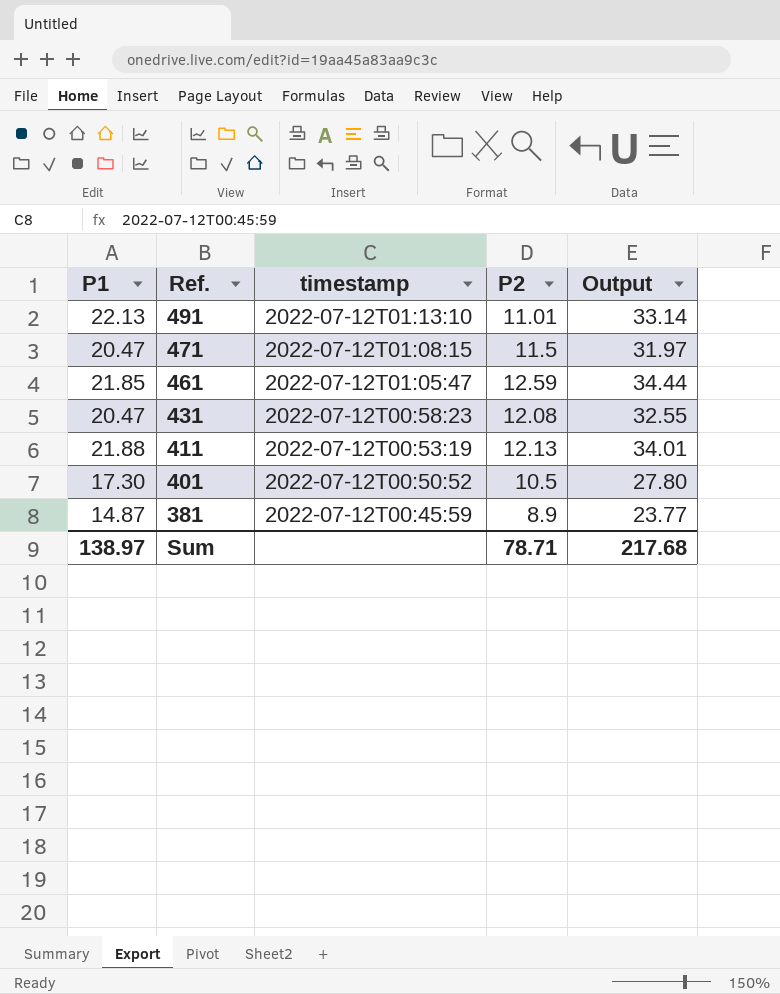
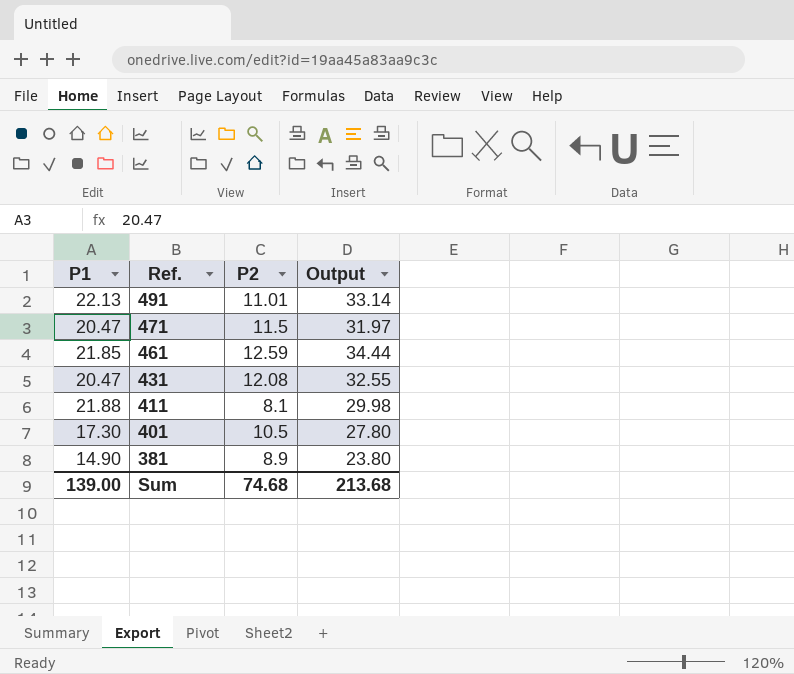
column timestamp | position: 3 -> none
411 | P2: 12.13 -> 8.1
411 | Output: 34.01 -> 29.98
381 | P1: 14.87 -> 14.90
381 | Output: 23.77 -> 23.80
Sum | P1: 138.97 -> 139.00
Sum | P2: 78.71 -> 74.68
Sum | Output: 217.68 -> 213.68

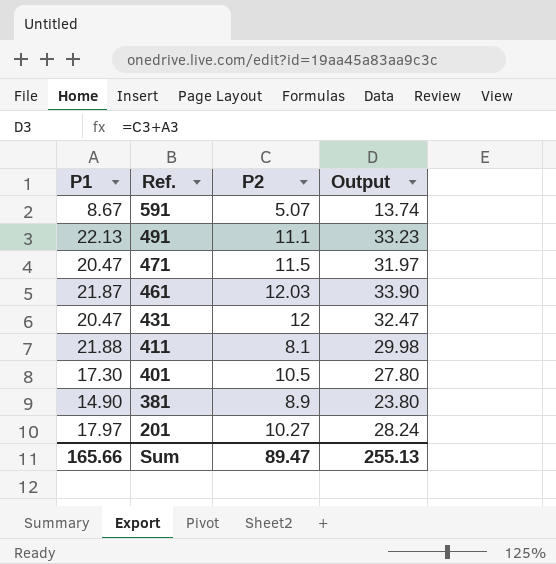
row 591: none -> 8.67 | 5.07 | 13.74
491 | P2: 11.01 -> 11.1
491 | Output: 33.14 -> 33.23
461 | P1: 21.85 -> 21.87
461 | P2: 12.59 -> 12.03
461 | Output: 34.44 -> 33.90
431 | P2: 12.08 -> 12
431 | Output: 32.55 -> 32.47
row 201: none -> 17.97 | 10.27 | 28.24
Sum | P1: 139.00 -> 165.66
Sum | P2: 74.68 -> 89.47
Sum | Output: 213.68 -> 255.13

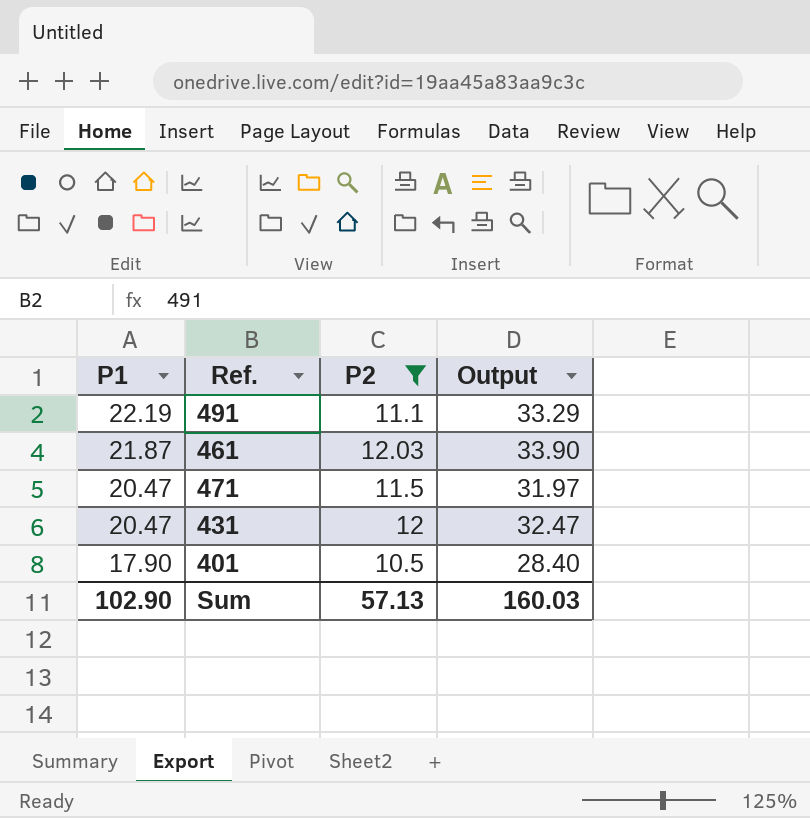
filter: none -> P2 >= 10.5
row order: Ref. descending -> P1 descending
491 | P1: 22.13 -> 22.19
491 | Output: 33.23 -> 33.29
401 | P1: 17.30 -> 17.90
401 | Output: 27.80 -> 28.40
Sum | P1: 165.66 -> 102.90
Sum | P2: 89.47 -> 57.13
Sum | Output: 255.13 -> 160.03

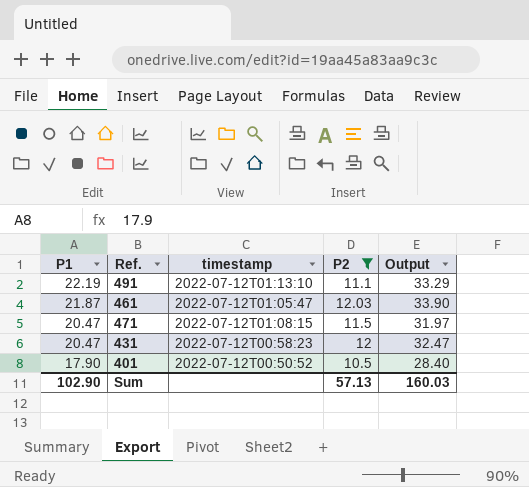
column timestamp | position: none -> 3

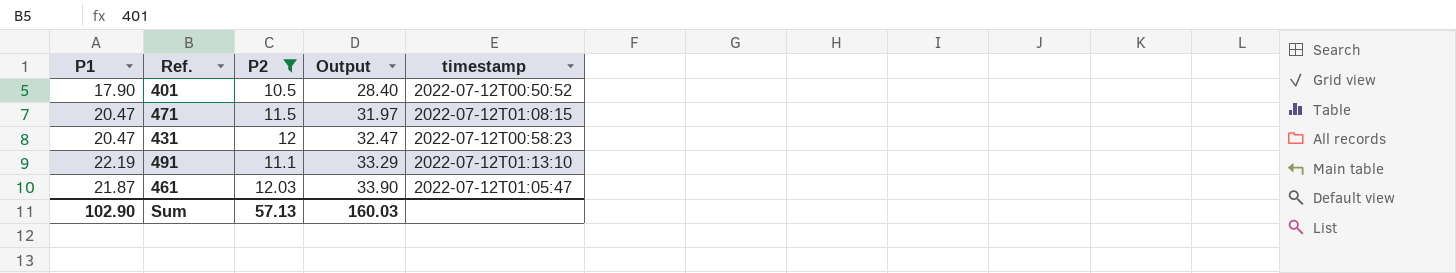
row order: P1 descending -> Output ascending
column timestamp | position: 3 -> 5

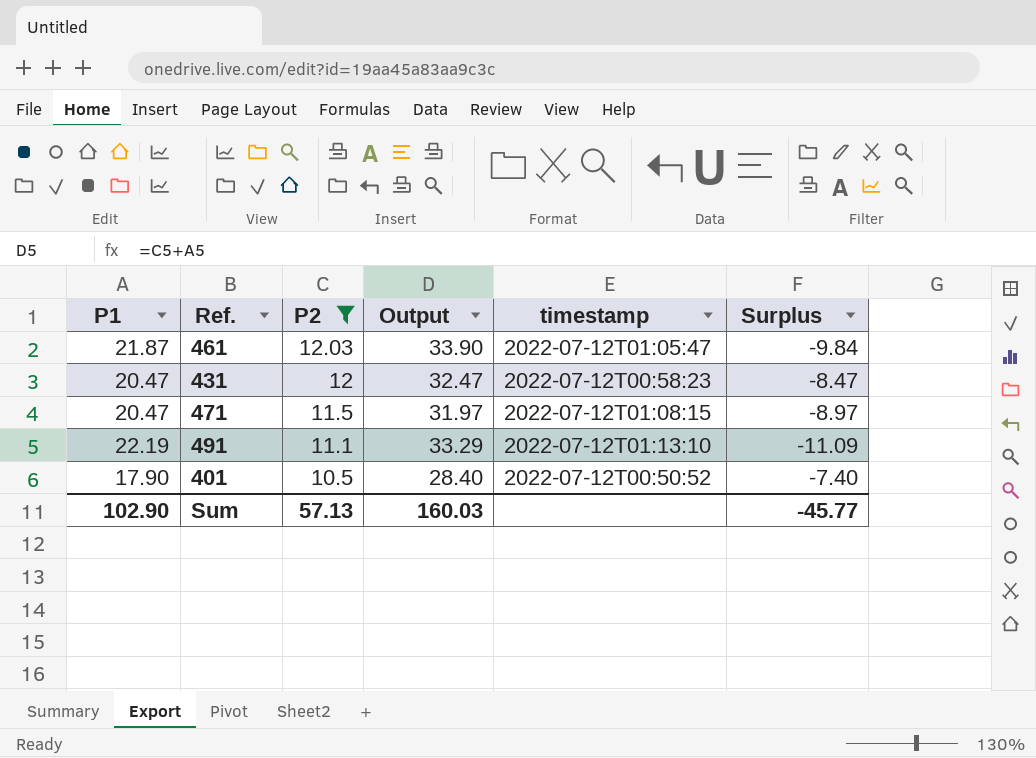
row order: Output ascending -> P2 descending
column Surplus | formula: none -> [P2] - [P1]

